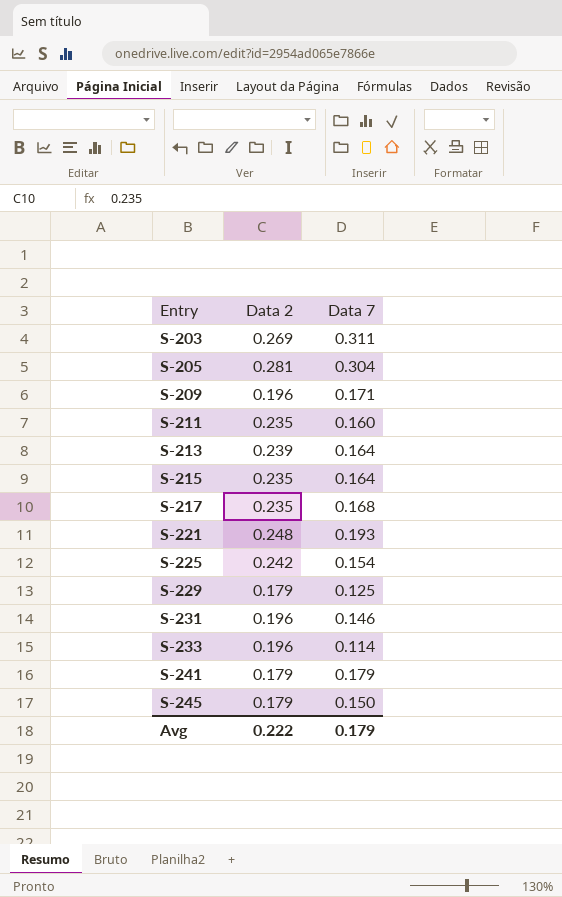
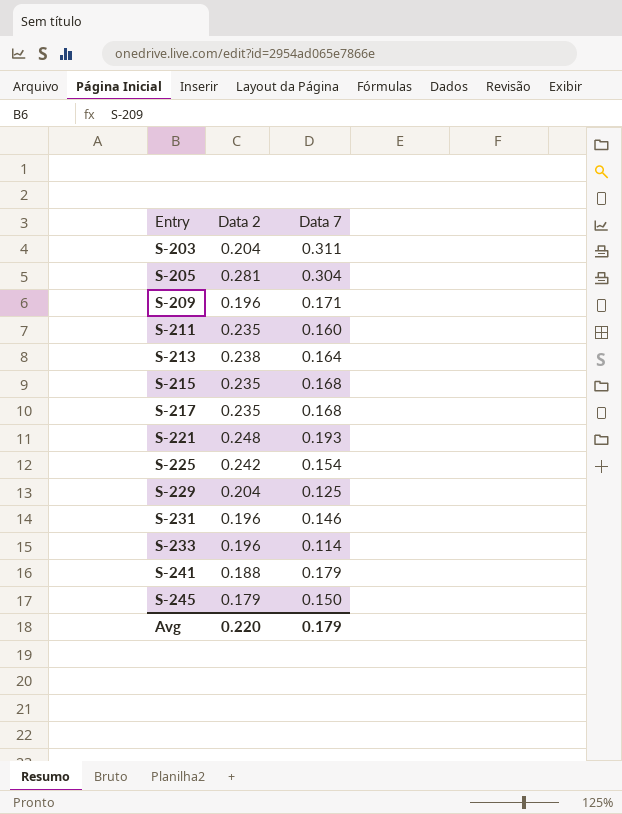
S-203 | Data 2: 0.269 -> 0.204
S-213 | Data 2: 0.239 -> 0.238
S-215 | Data 7: 0.164 -> 0.168
S-229 | Data 2: 0.179 -> 0.204
S-241 | Data 2: 0.179 -> 0.188
Avg | Data 2: 0.222 -> 0.220

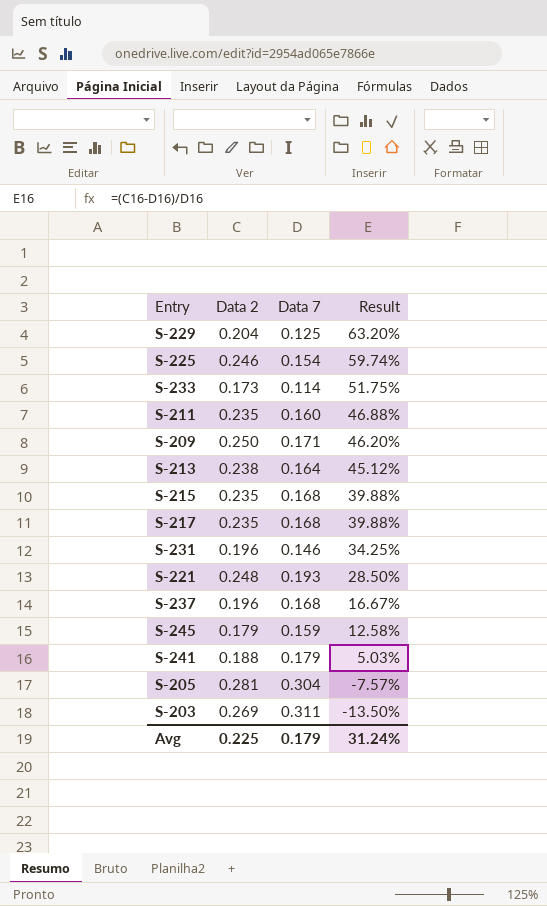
row order: Entry ascending -> Result descending
column Result | formula: none -> ([Data 2] - [Data 7]) / [Data 7]
S-225 | Data 2: 0.242 -> 0.246
S-233 | Data 2: 0.196 -> 0.173
S-209 | Data 2: 0.196 -> 0.250
row S-237: none -> 0.196 | 0.168 | 16.67%
S-245 | Data 7: 0.150 -> 0.159
S-203 | Data 2: 0.204 -> 0.269
Avg | Data 2: 0.220 -> 0.225

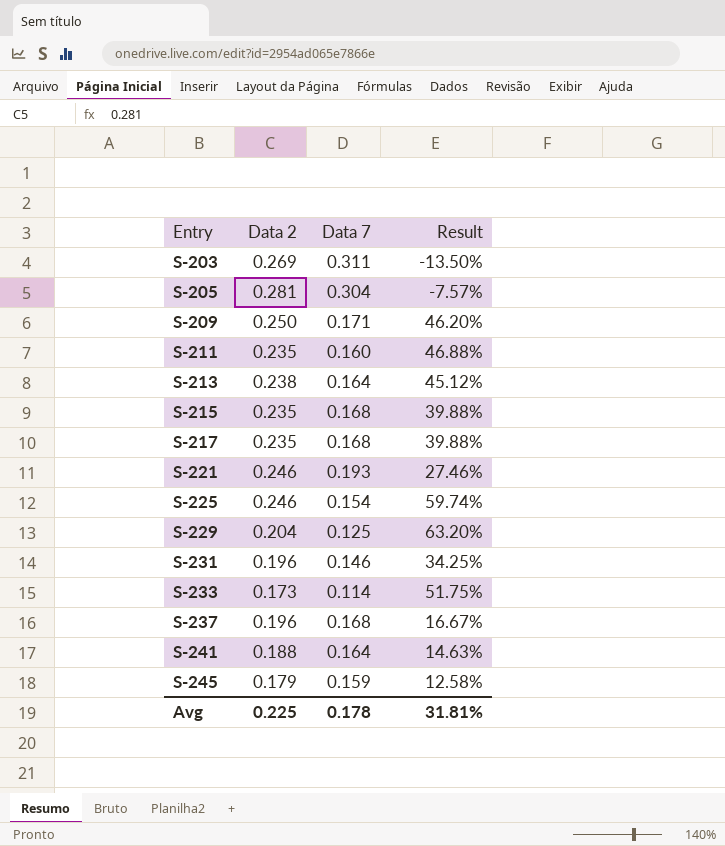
row order: Result descending -> Entry ascending
S-221 | Data 2: 0.248 -> 0.246
S-221 | Result: 28.50% -> 27.46%
S-241 | Data 7: 0.179 -> 0.164
S-241 | Result: 5.03% -> 14.63%
Avg | Data 7: 0.179 -> 0.178
Avg | Result: 31.24% -> 31.81%

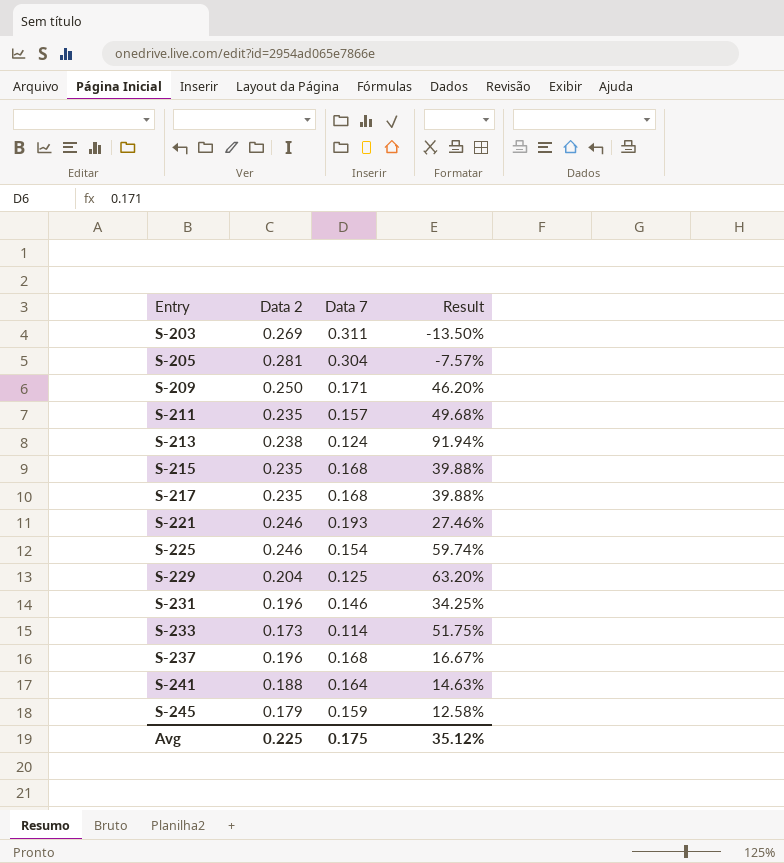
S-211 | Data 7: 0.160 -> 0.157
S-211 | Result: 46.88% -> 49.68%
S-213 | Data 7: 0.164 -> 0.124
S-213 | Result: 45.12% -> 91.94%
Avg | Data 7: 0.178 -> 0.175
Avg | Result: 31.81% -> 35.12%

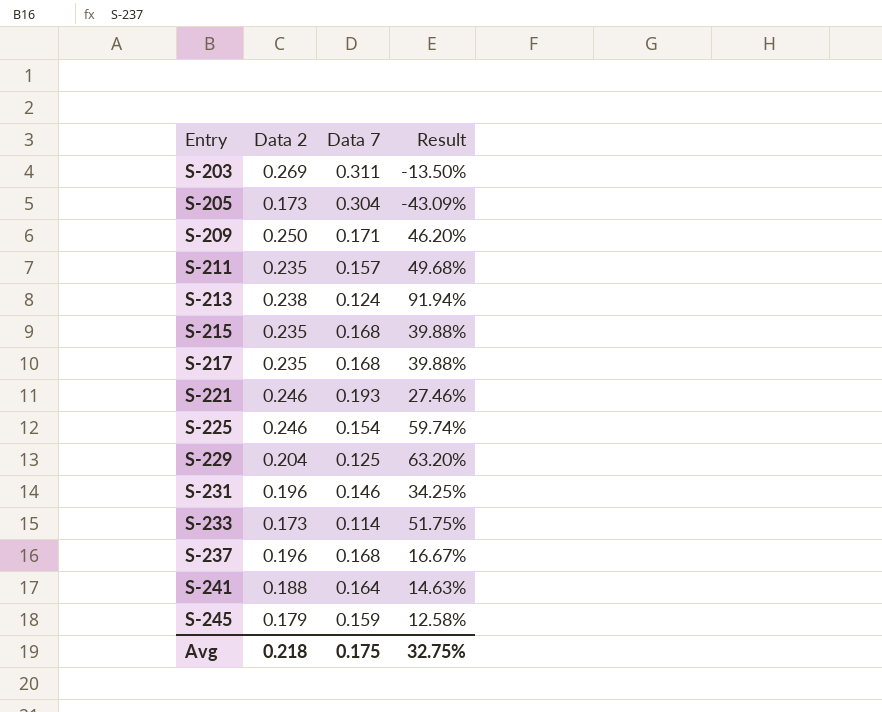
S-205 | Data 2: 0.281 -> 0.173
S-205 | Result: -7.57% -> -43.09%
Avg | Data 2: 0.225 -> 0.218
Avg | Result: 35.12% -> 32.75%

